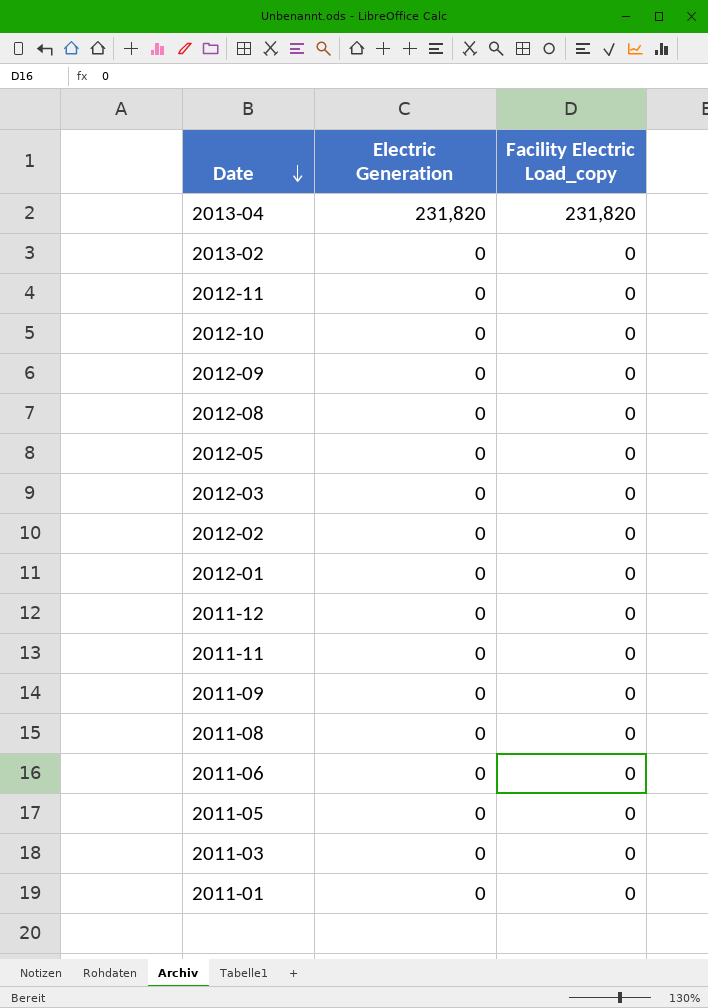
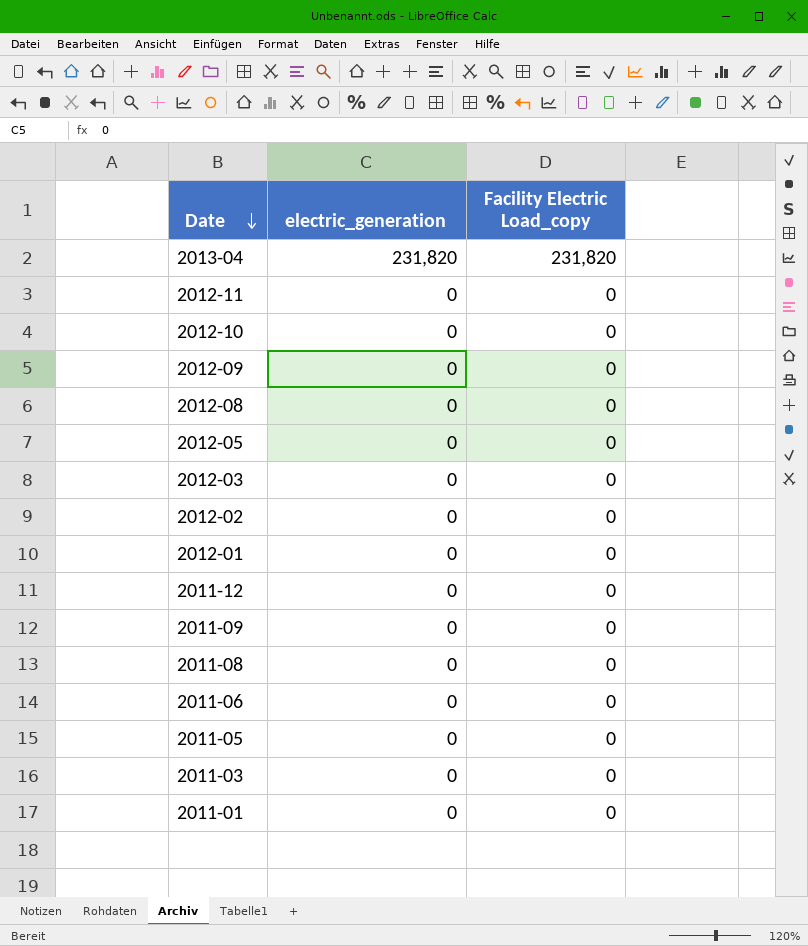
column name: Electric Generation -> electric_generation
row 2013-02: 0 | 0 -> none
row 2011-11: 0 | 0 -> none

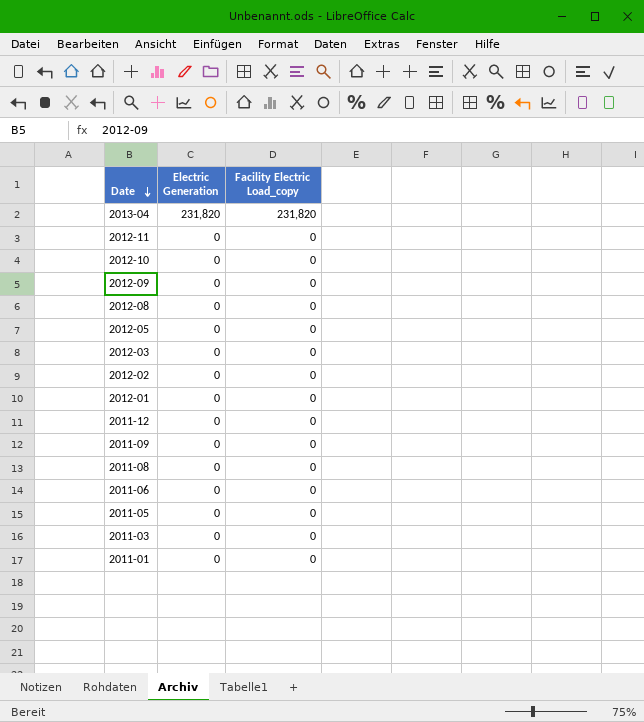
column name: electric_generation -> Electric Generation

